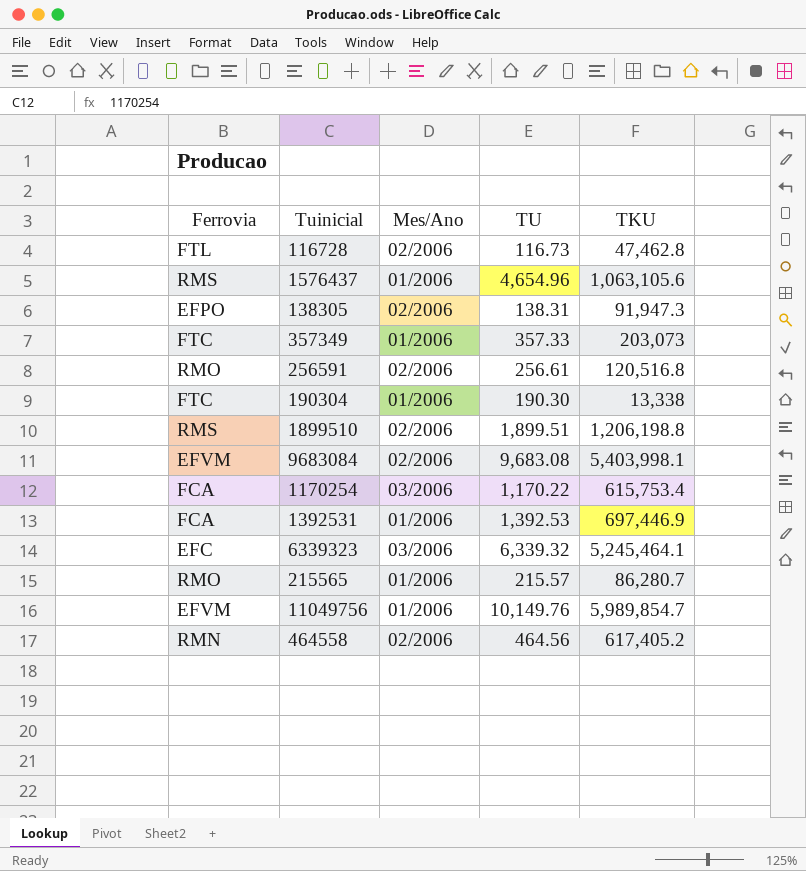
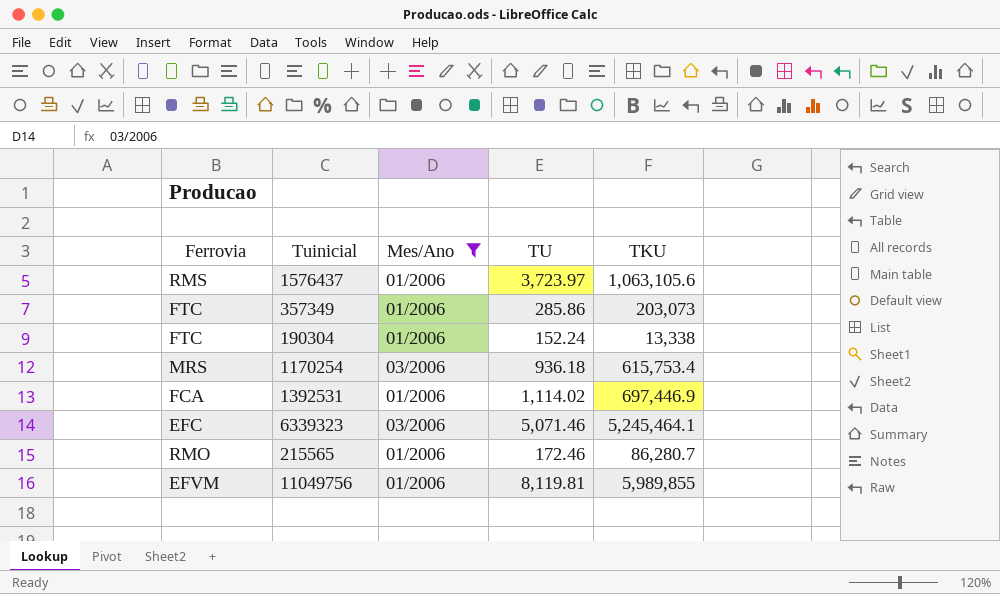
filter: none -> Mes/Ano != 02/2006
1576437 | TU: 4,654.96 -> 3,723.97
357349 | TU: 357.33 -> 285.86
190304 | TU: 190.30 -> 152.24
1170254 | Ferrovia: FCA -> MRS
1170254 | TU: 1,170.22 -> 936.18
1392531 | TU: 1,392.53 -> 1,114.02
6339323 | TU: 6,339.32 -> 5,071.46
215565 | TU: 215.57 -> 172.46
11049756 | TU: 10,149.76 -> 8,119.81
11049756 | TKU: 5,989,854.7 -> 5,989,855

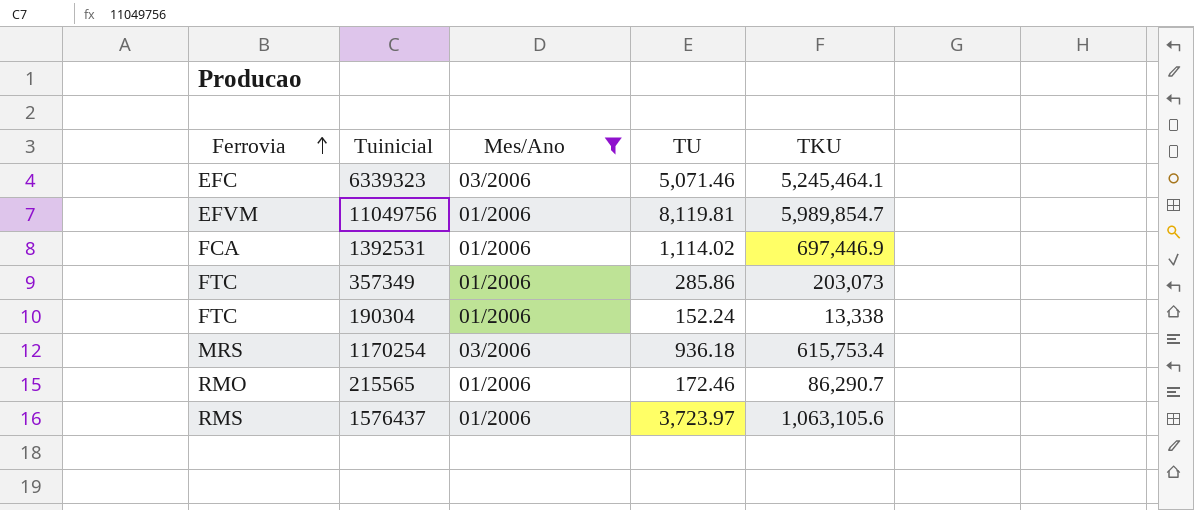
row order: none -> Ferrovia ascending
11049756 | TKU: 5,989,855 -> 5,989,854.7
215565 | TKU: 86,280.7 -> 86,290.7

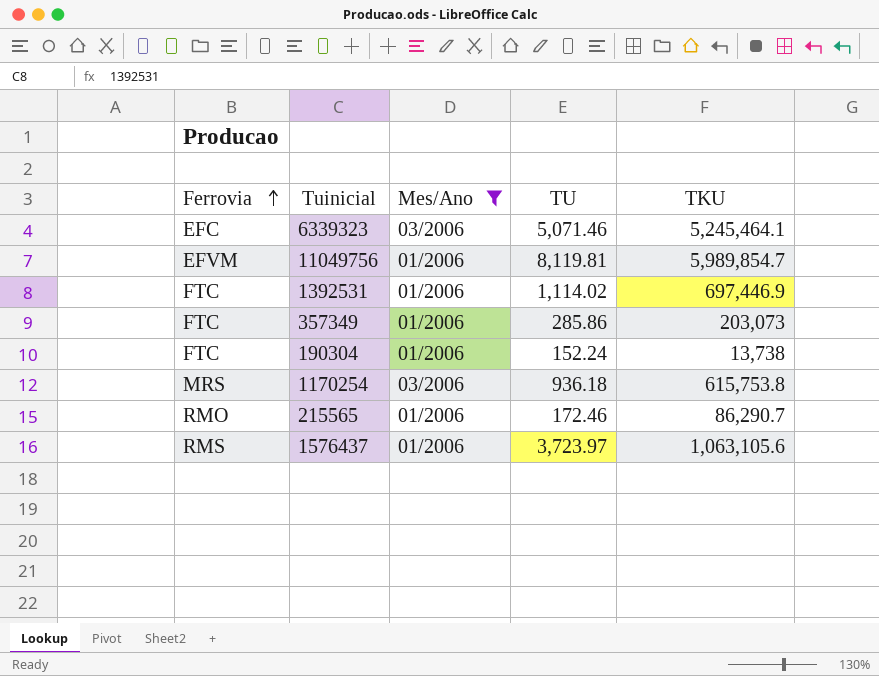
1392531 | Ferrovia: FCA -> FTC
190304 | TKU: 13,338 -> 13,738
1170254 | TKU: 615,753.4 -> 615,753.8

